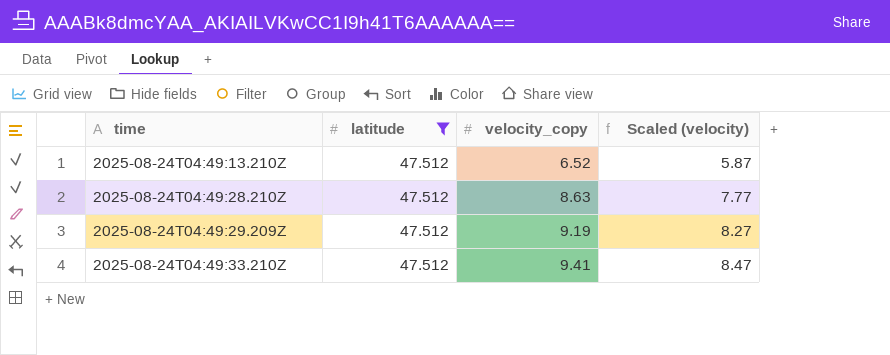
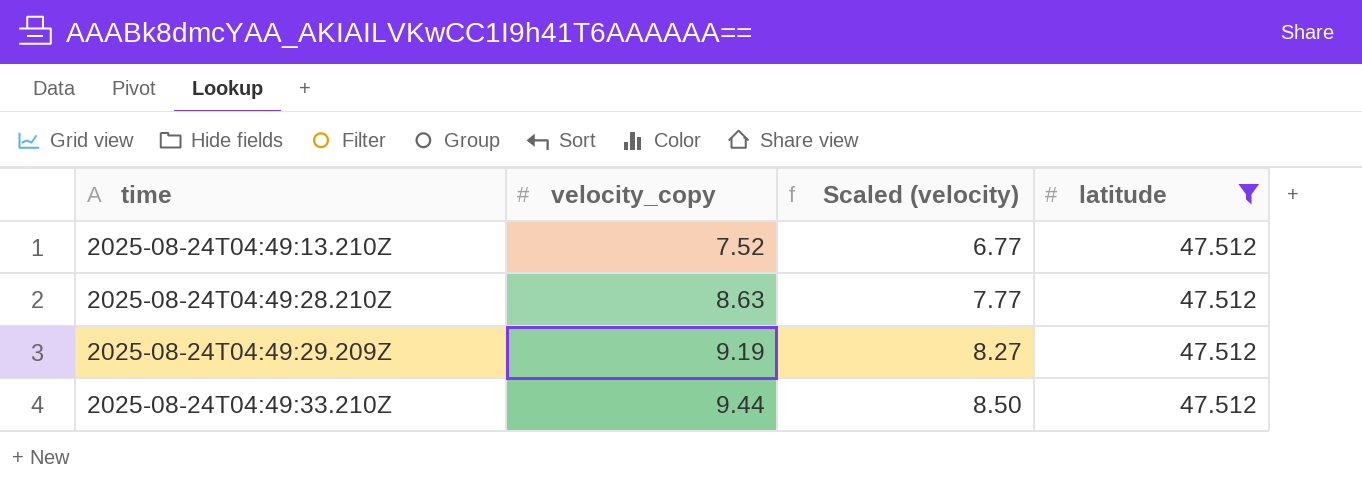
column latitude | position: 2 -> 4
2025-08-24T04:49:13.210Z | velocity_copy: 6.52 -> 7.52
2025-08-24T04:49:13.210Z | Scaled (velocity): 5.87 -> 6.77
2025-08-24T04:49:33.210Z | velocity_copy: 9.41 -> 9.44
2025-08-24T04:49:33.210Z | Scaled (velocity): 8.47 -> 8.50

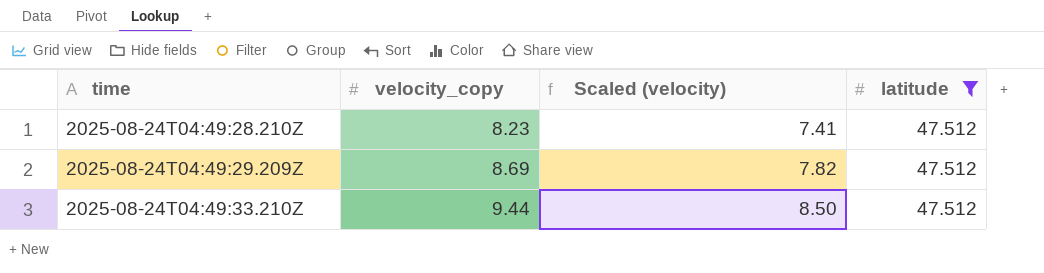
row 2025-08-24T04:49:13.210Z: 7.52 | 6.77 | 47.512 -> none
2025-08-24T04:49:28.210Z | velocity_copy: 8.63 -> 8.23
2025-08-24T04:49:28.210Z | Scaled (velocity): 7.77 -> 7.41
2025-08-24T04:49:29.209Z | velocity_copy: 9.19 -> 8.69
2025-08-24T04:49:29.209Z | Scaled (velocity): 8.27 -> 7.82

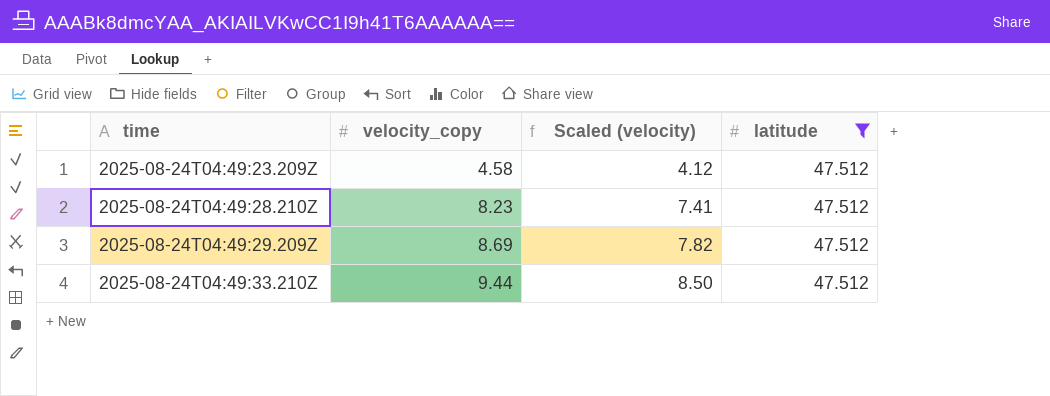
row 2025-08-24T04:49:23.209Z: none -> 4.58 | 4.12 | 47.512

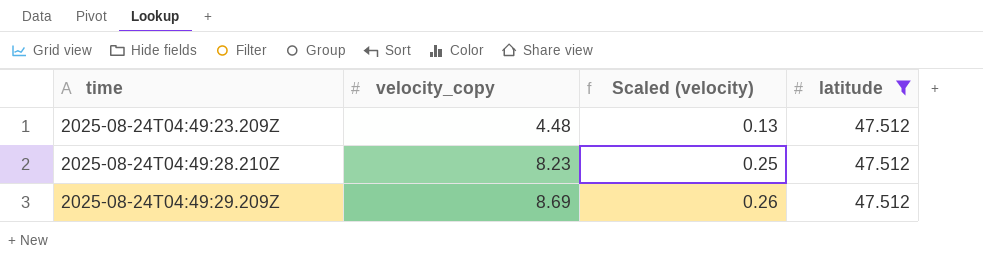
column Scaled (velocity) | formula: [velocity_copy] * 0.9 -> [velocity_copy] * 0.03
row 2025-08-24T04:49:33.210Z: 9.44 | 8.50 | 47.512 -> none
2025-08-24T04:49:23.209Z | velocity_copy: 4.58 -> 4.48

